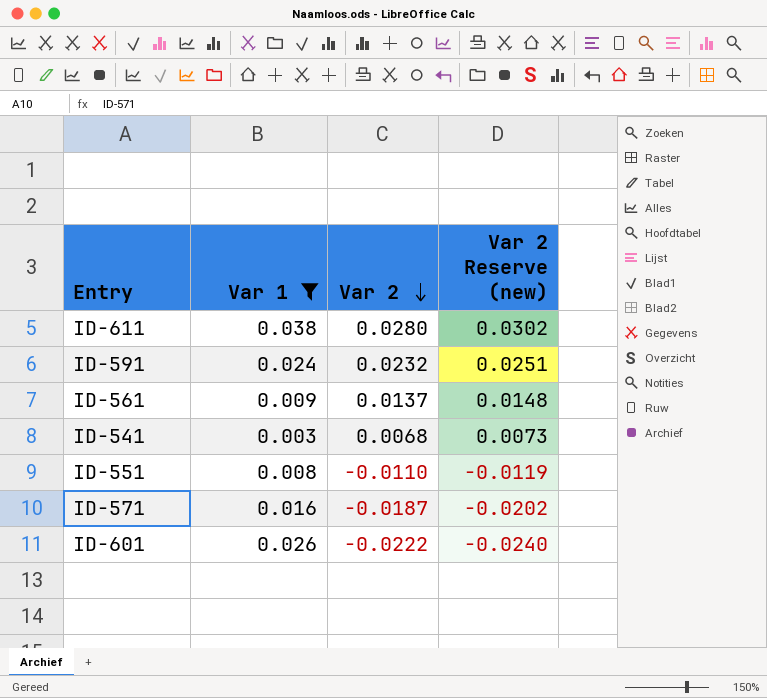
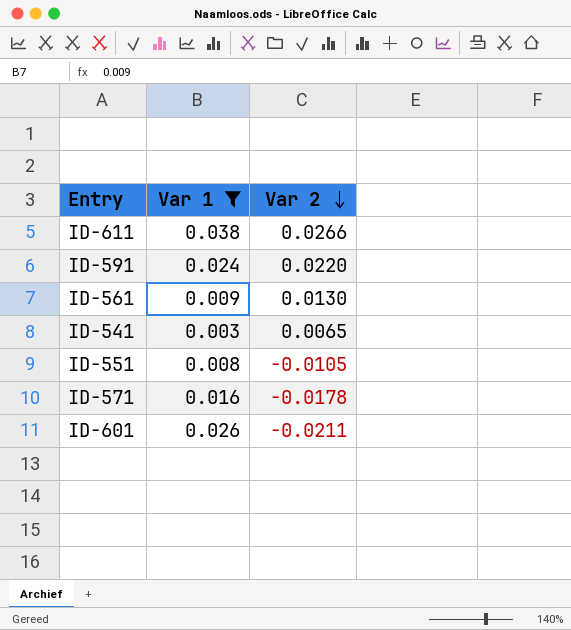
column Var 2 Reserve (new) | formula: [Var 2] * 1.08 -> none
ID-611 | Var 2: 0.0280 -> 0.0266
ID-591 | Var 2: 0.0232 -> 0.0220
ID-561 | Var 2: 0.0137 -> 0.0130
ID-541 | Var 2: 0.0068 -> 0.0065
ID-551 | Var 2: -0.0110 -> -0.0105
ID-571 | Var 2: -0.0187 -> -0.0178
ID-601 | Var 2: -0.0222 -> -0.0211

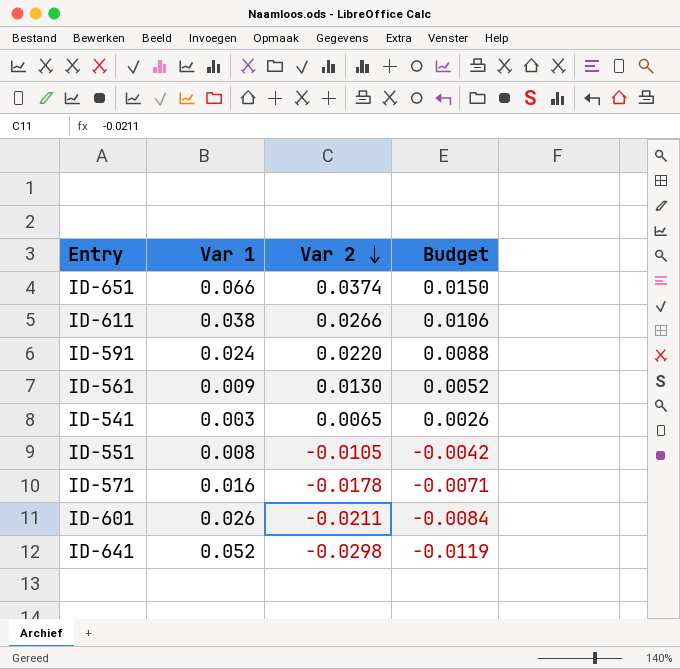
filter: Var 1 <= 0.038 -> none
column Budget | formula: none -> [Var 2] * 0.4

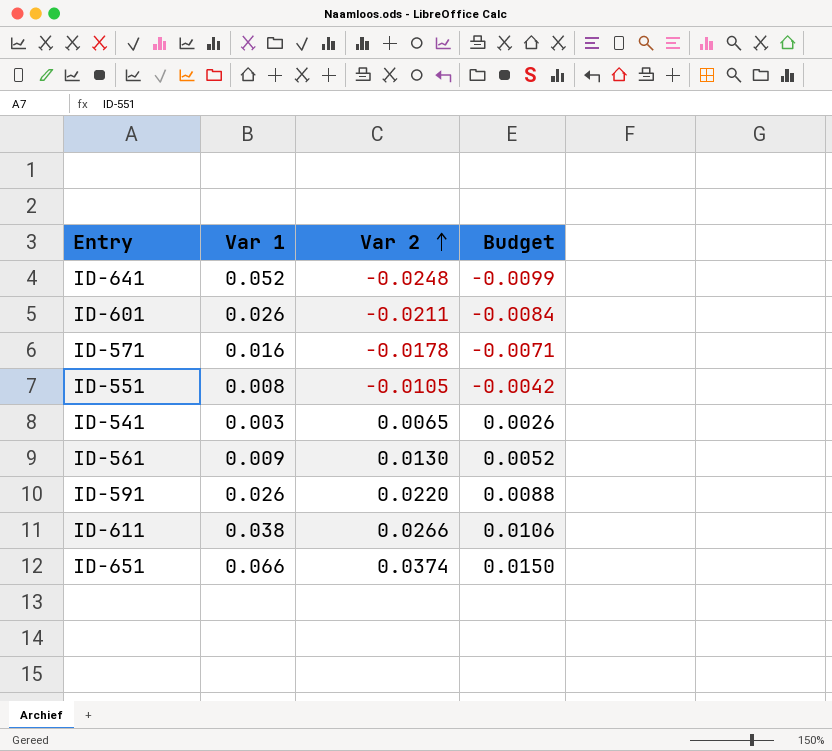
row order: Var 2 descending -> Var 2 ascending
ID-641 | Var 2: -0.0298 -> -0.0248
ID-641 | Budget: -0.0119 -> -0.0099
ID-591 | Var 1: 0.024 -> 0.026

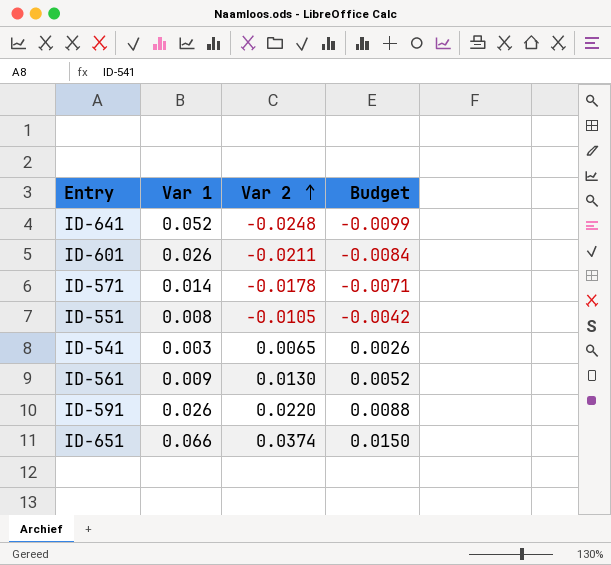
row ID-611: 0.038 | 0.0266 | 0.0106 -> none
ID-571 | Var 1: 0.016 -> 0.014

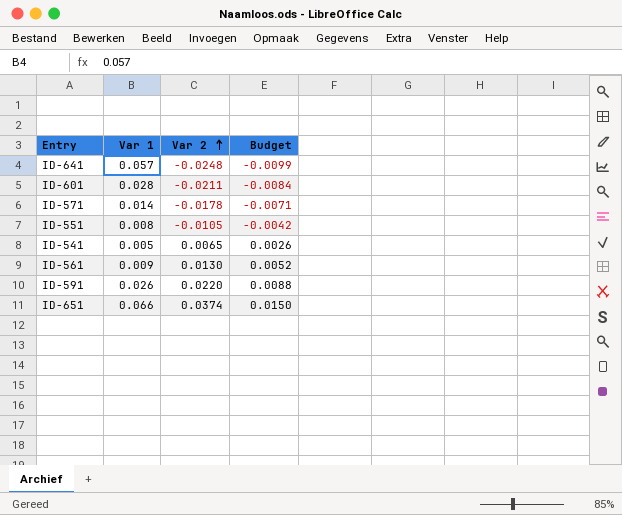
ID-641 | Var 1: 0.052 -> 0.057
ID-601 | Var 1: 0.026 -> 0.028
ID-541 | Var 1: 0.003 -> 0.005

